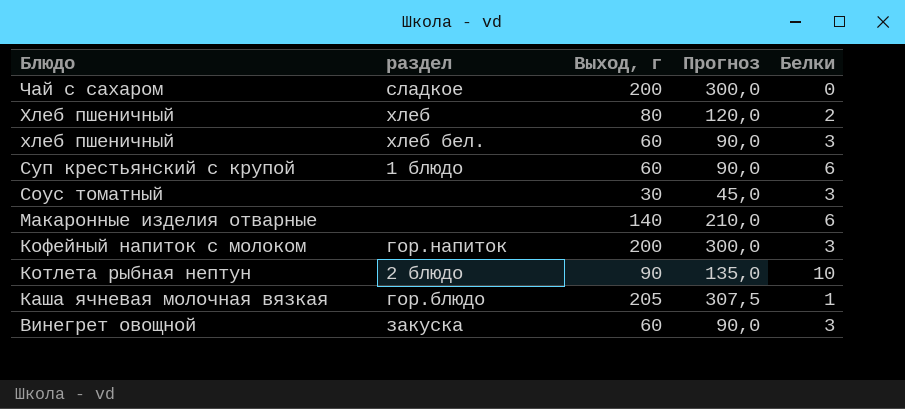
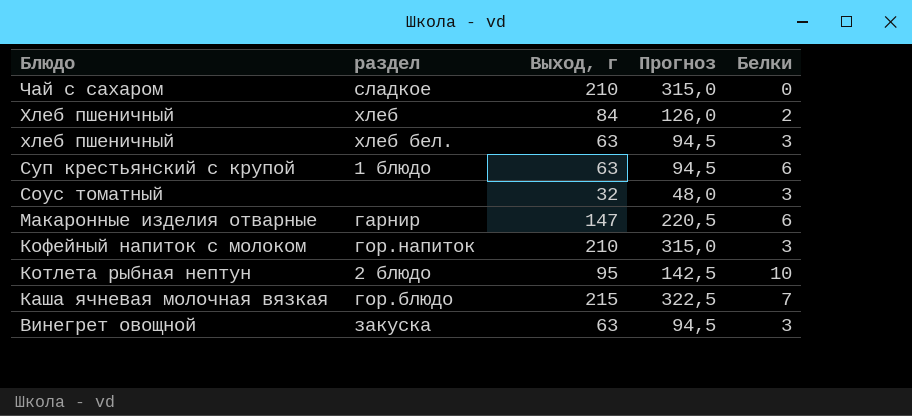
Чай с сахаром | Выход, г: 200 -> 210
Чай с сахаром | Прогноз: 300,0 -> 315,0
Хлеб пшеничный | Выход, г: 80 -> 84
Хлеб пшеничный | Прогноз: 120,0 -> 126,0
хлеб пшеничный | Выход, г: 60 -> 63
хлеб пшеничный | Прогноз: 90,0 -> 94,5
Суп крестьянский с крупой | Выход, г: 60 -> 63
Суп крестьянский с крупой | Прогноз: 90,0 -> 94,5
Соус томатный | Выход, г: 30 -> 32
Соус томатный | Прогноз: 45,0 -> 48,0
Макаронные изделия отварные | раздел: none -> гарнир
Макаронные изделия отварные | Выход, г: 140 -> 147
Макаронные изделия отварные | Прогноз: 210,0 -> 220,5
Кофейный напиток с молоком | Выход, г: 200 -> 210
Кофейный напиток с молоком | Прогноз: 300,0 -> 315,0
Котлета рыбная нептун | Выход, г: 90 -> 95
Котлета рыбная нептун | Прогноз: 135,0 -> 142,5
Каша ячневая молочная вязкая | Выход, г: 205 -> 215
Каша ячневая молочная вязкая | Прогноз: 307,5 -> 322,5
Каша ячневая молочная вязкая | Белки: 1 -> 7
Винегрет овощной | Выход, г: 60 -> 63
Винегрет овощной | Прогноз: 90,0 -> 94,5

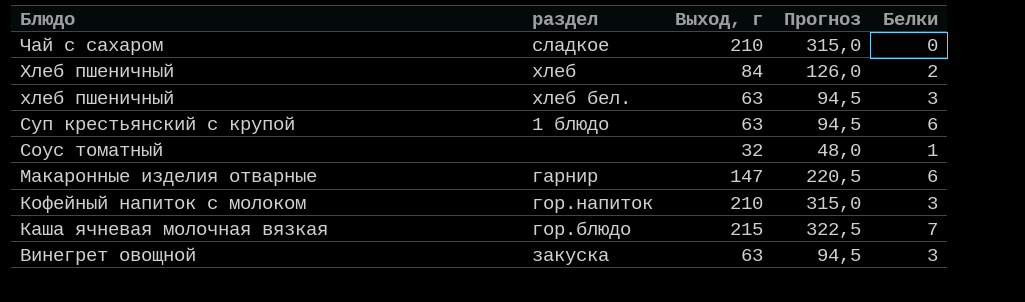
row Котлета рыбная нептун: 2 блюдо | 95 | 142,5 | 10 -> none
Соус томатный | Белки: 3 -> 1

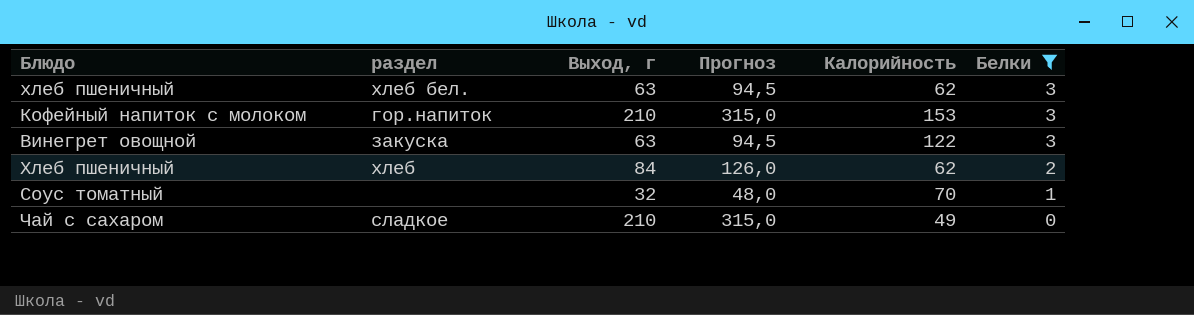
filter: none -> Белки <= 3
row order: Блюдо descending -> Белки descending
column Калорийность | position: none -> 5

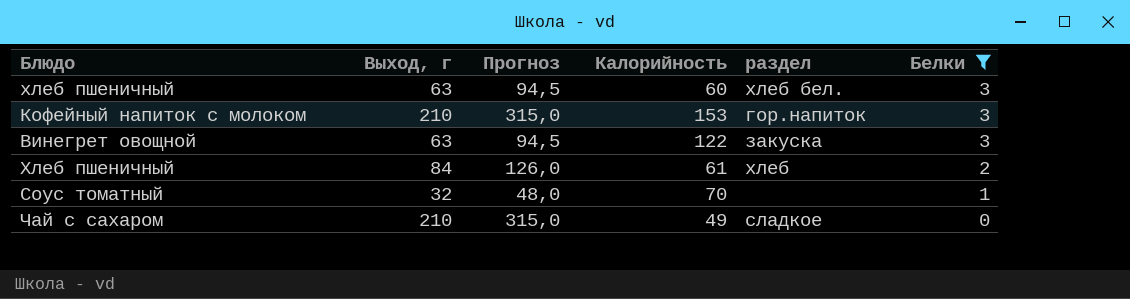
column раздел | position: 2 -> 5
хлеб пшеничный | Калорийность: 62 -> 60
Хлеб пшеничный | Калорийность: 62 -> 61

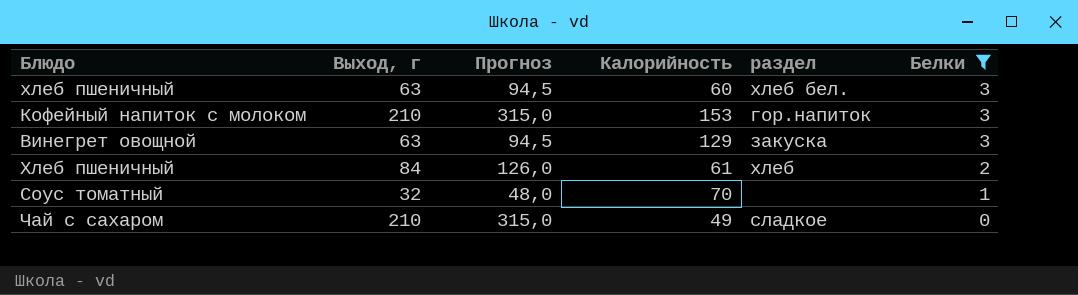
Винегрет овощной | Калорийность: 122 -> 129

